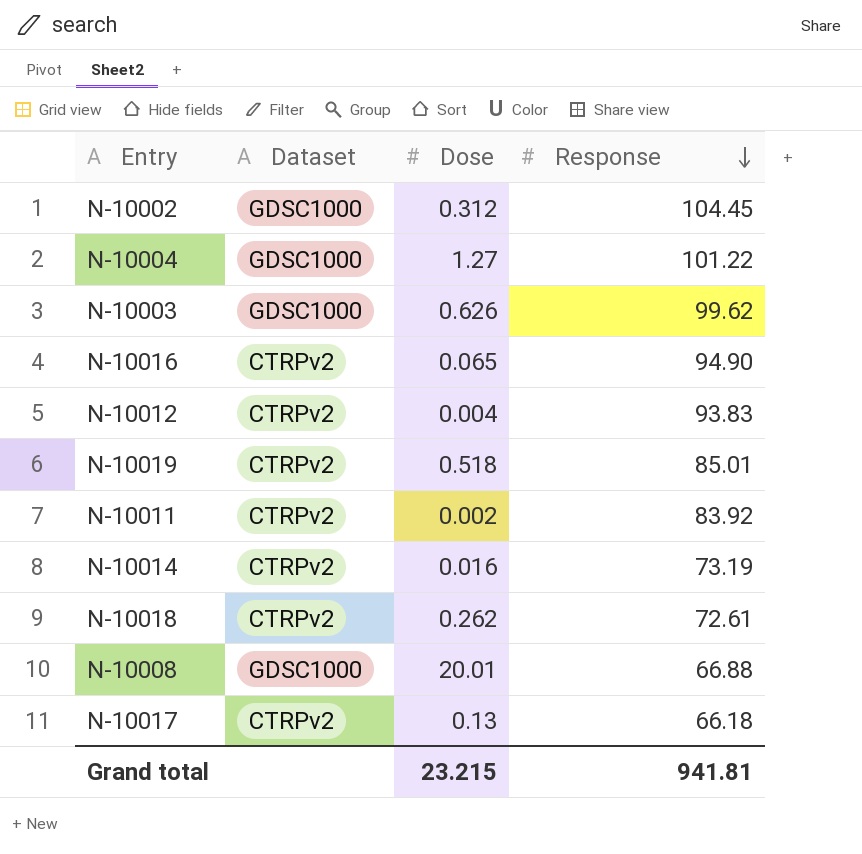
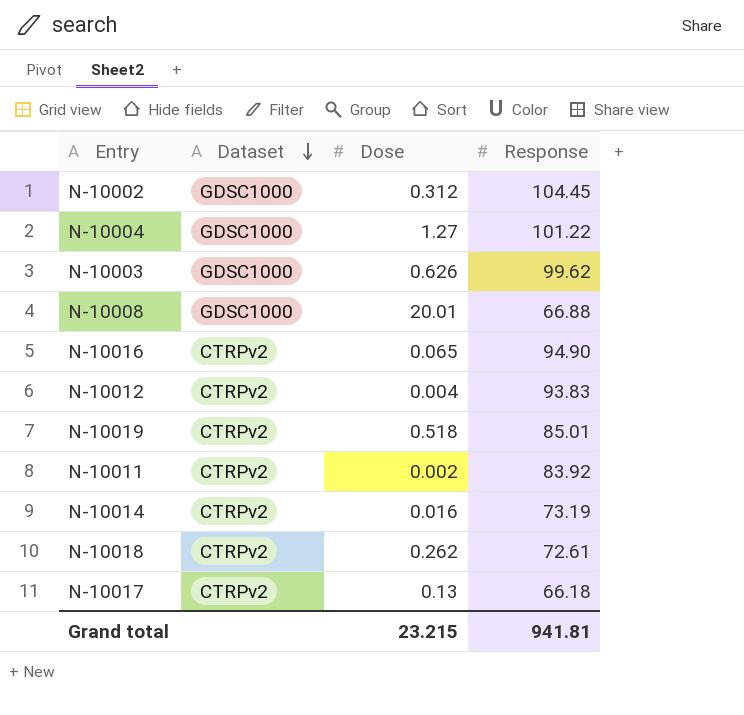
row order: Response descending -> Dataset descending

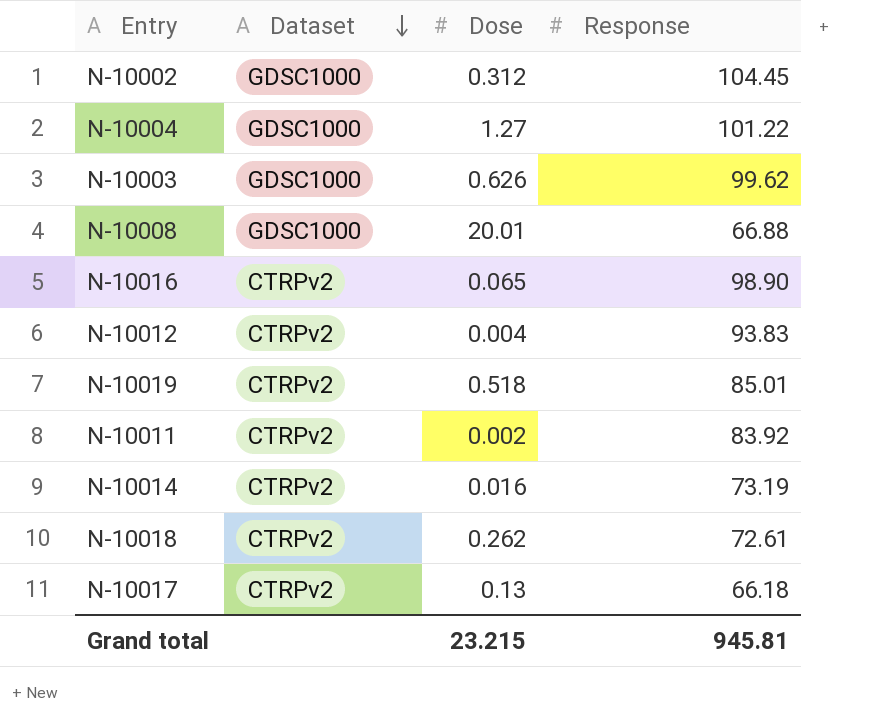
N-10016 | Response: 94.90 -> 98.90
Grand total | Response: 941.81 -> 945.81

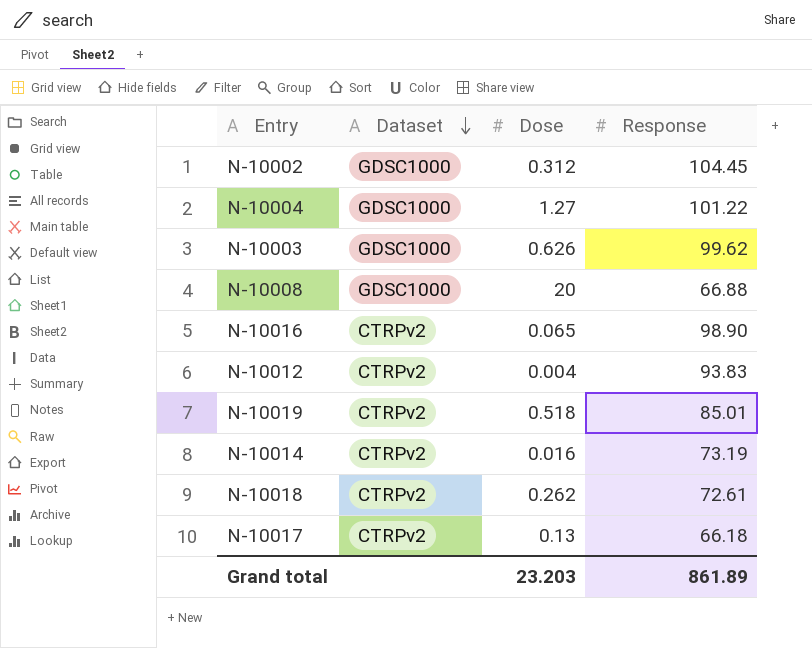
row N-10011: CTRPv2 | 0.002 | 83.92 -> none
N-10008 | Dose: 20.01 -> 20
Grand total | Dose: 23.215 -> 23.203
Grand total | Response: 945.81 -> 861.89

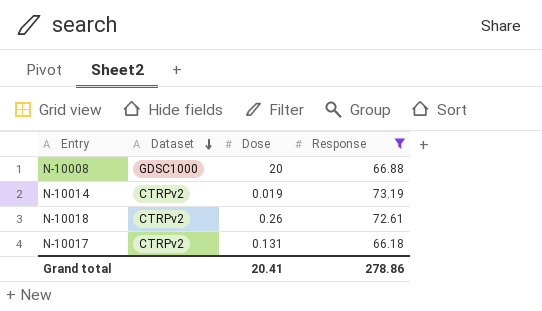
filter: none -> Response <= 73.19
N-10014 | Dose: 0.016 -> 0.019
N-10018 | Dose: 0.262 -> 0.26
N-10017 | Dose: 0.13 -> 0.131
Grand total | Dose: 23.203 -> 20.41
Grand total | Response: 861.89 -> 278.86

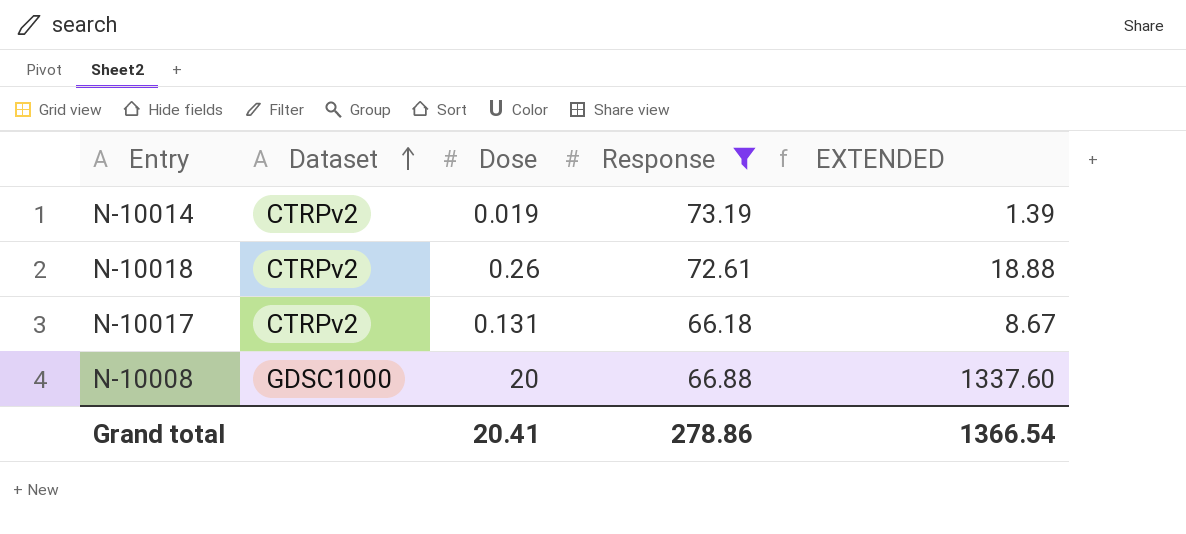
row order: Dataset descending -> Dataset ascending
column EXTENDED | formula: none -> [Dose] * [Response]

